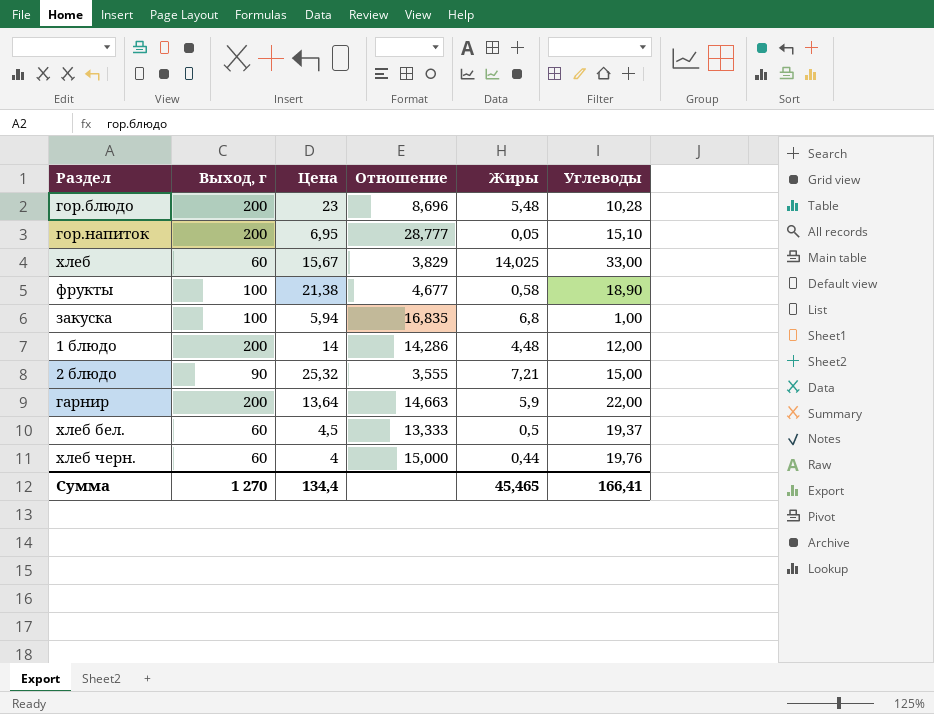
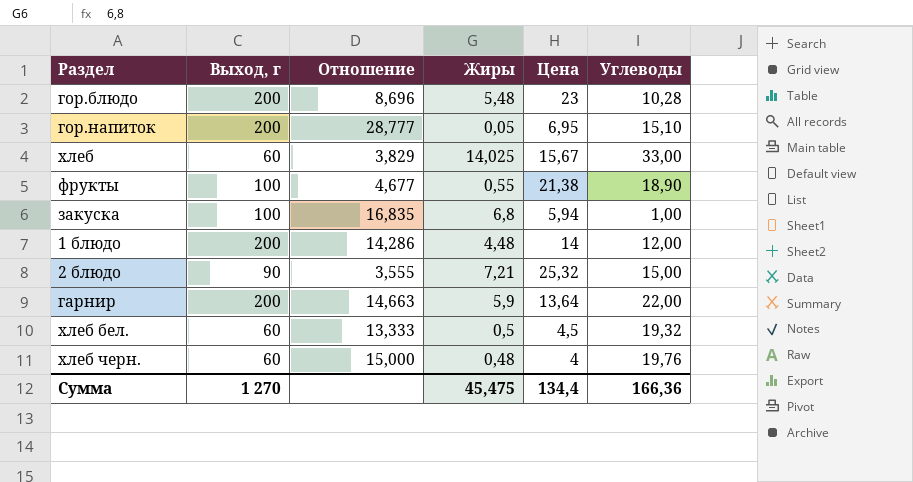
column Цена | position: 3 -> 5
фрукты | Жиры: 0,58 -> 0,55
хлеб бел. | Углеводы: 19,37 -> 19,32
хлеб черн. | Жиры: 0,44 -> 0,48
Сумма | Жиры: 45,465 -> 45,475
Сумма | Углеводы: 166,41 -> 166,36

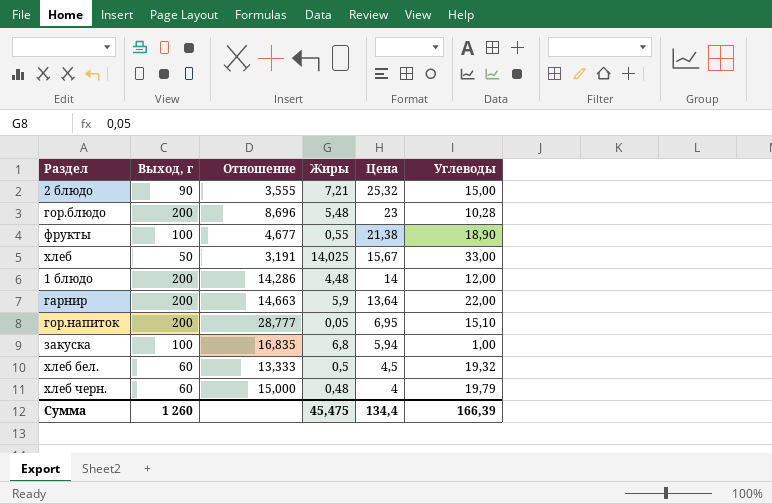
row order: none -> Цена descending
хлеб | Выход, г: 60 -> 50
хлеб | Отношение: 3,829 -> 3,191
хлеб черн. | Углеводы: 19,76 -> 19,79
Сумма | Выход, г: 1 270 -> 1 260
Сумма | Углеводы: 166,36 -> 166,39

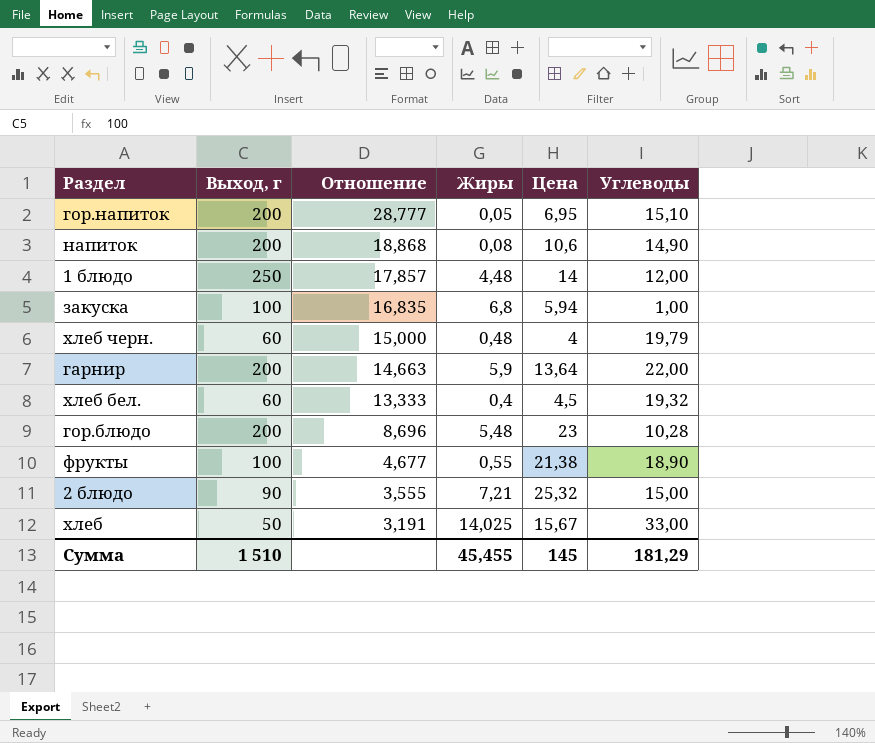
row order: Цена descending -> Отношение descending
row напиток: none -> 200 | 18,868 | 0,08 | 10,6 | 14,90
1 блюдо | Выход, г: 200 -> 250
1 блюдо | Отношение: 14,286 -> 17,857
хлеб бел. | Жиры: 0,5 -> 0,4
Сумма | Выход, г: 1 260 -> 1 510
Сумма | Жиры: 45,475 -> 45,455
Сумма | Цена: 134,4 -> 145
Сумма | Углеводы: 166,39 -> 181,29

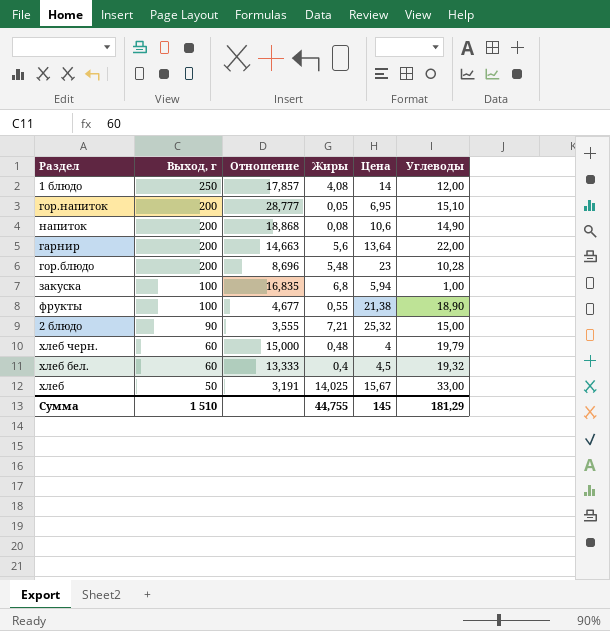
row order: Отношение descending -> Выход, г descending
1 блюдо | Жиры: 4,48 -> 4,08
гарнир | Жиры: 5,9 -> 5,6
Сумма | Жиры: 45,455 -> 44,755

